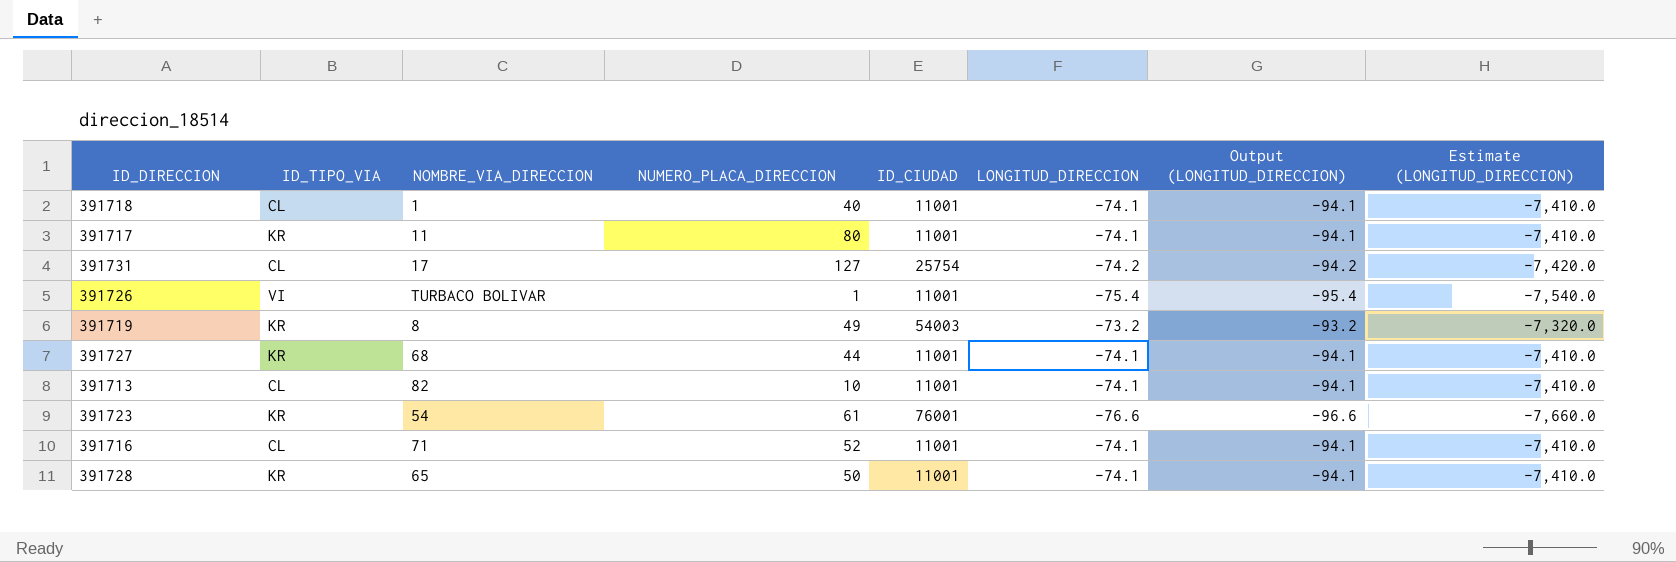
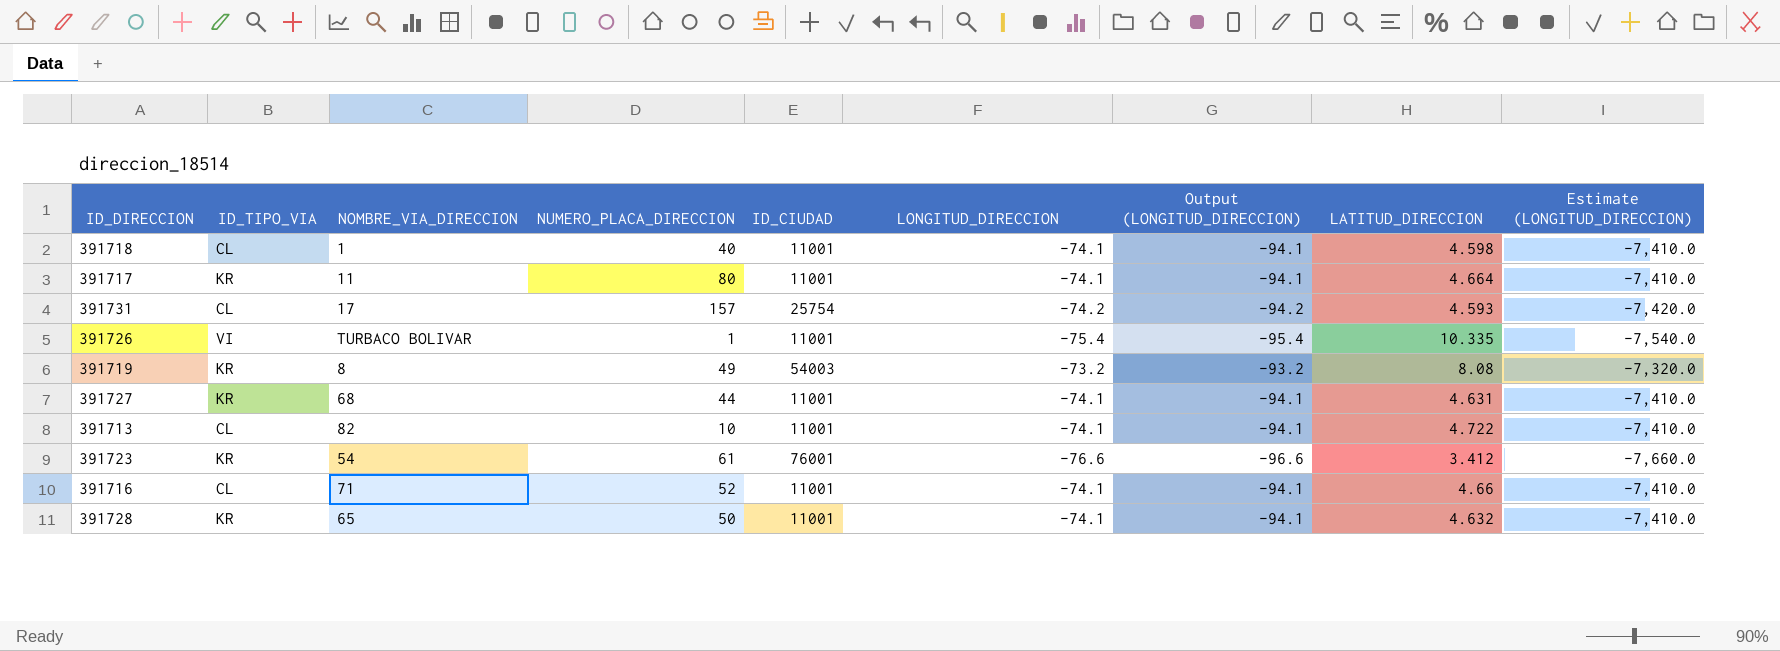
column LATITUD_DIRECCION | position: none -> 8
391731 | NUMERO_PLACA_DIRECCION: 127 -> 157

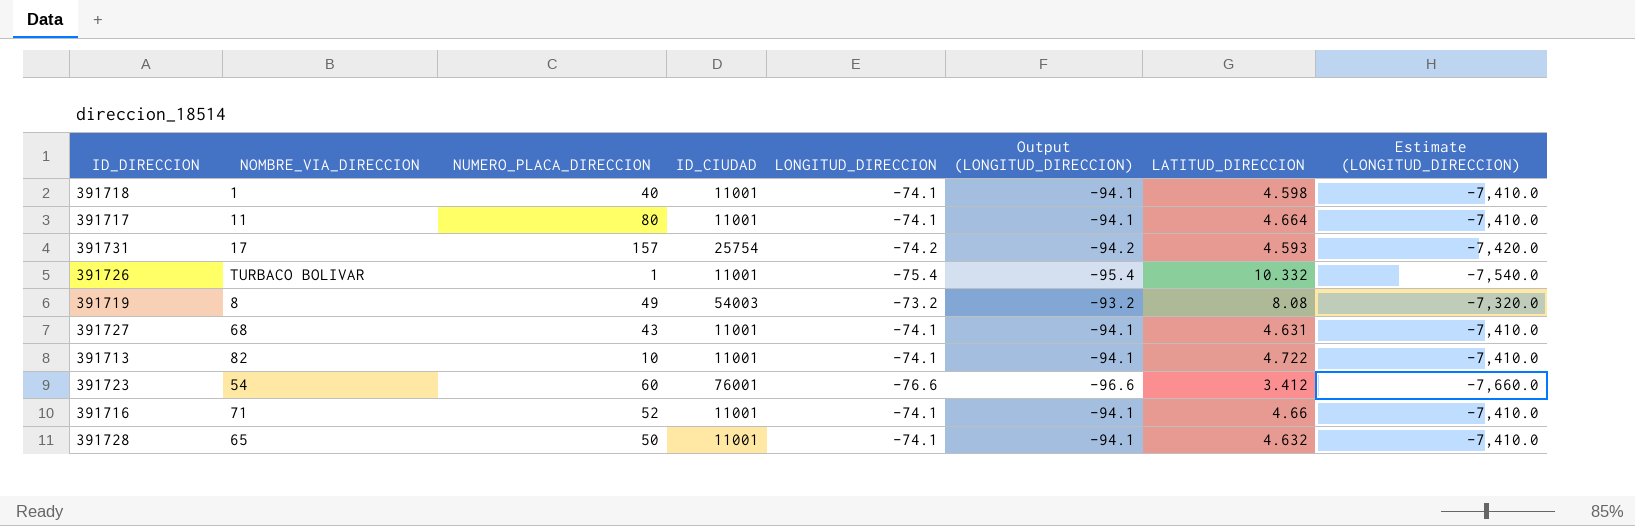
column ID_TIPO_VIA | position: 2 -> none
391726 | LATITUD_DIRECCION: 10.335 -> 10.332
391727 | NUMERO_PLACA_DIRECCION: 44 -> 43
391723 | NUMERO_PLACA_DIRECCION: 61 -> 60

